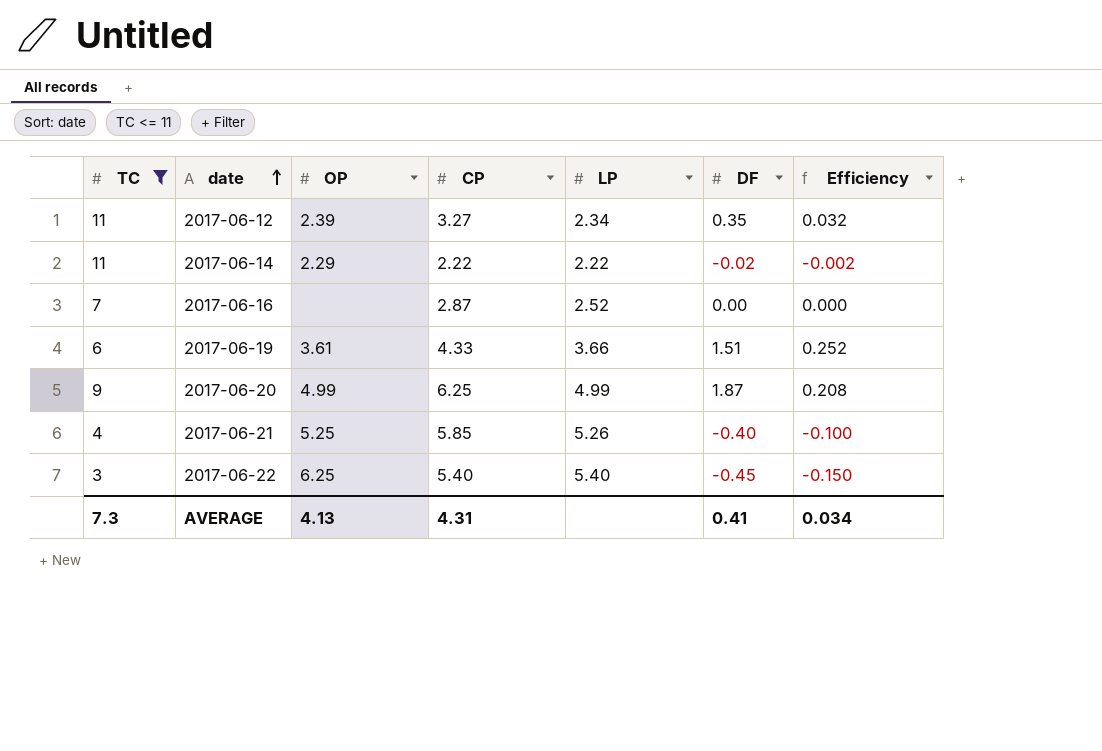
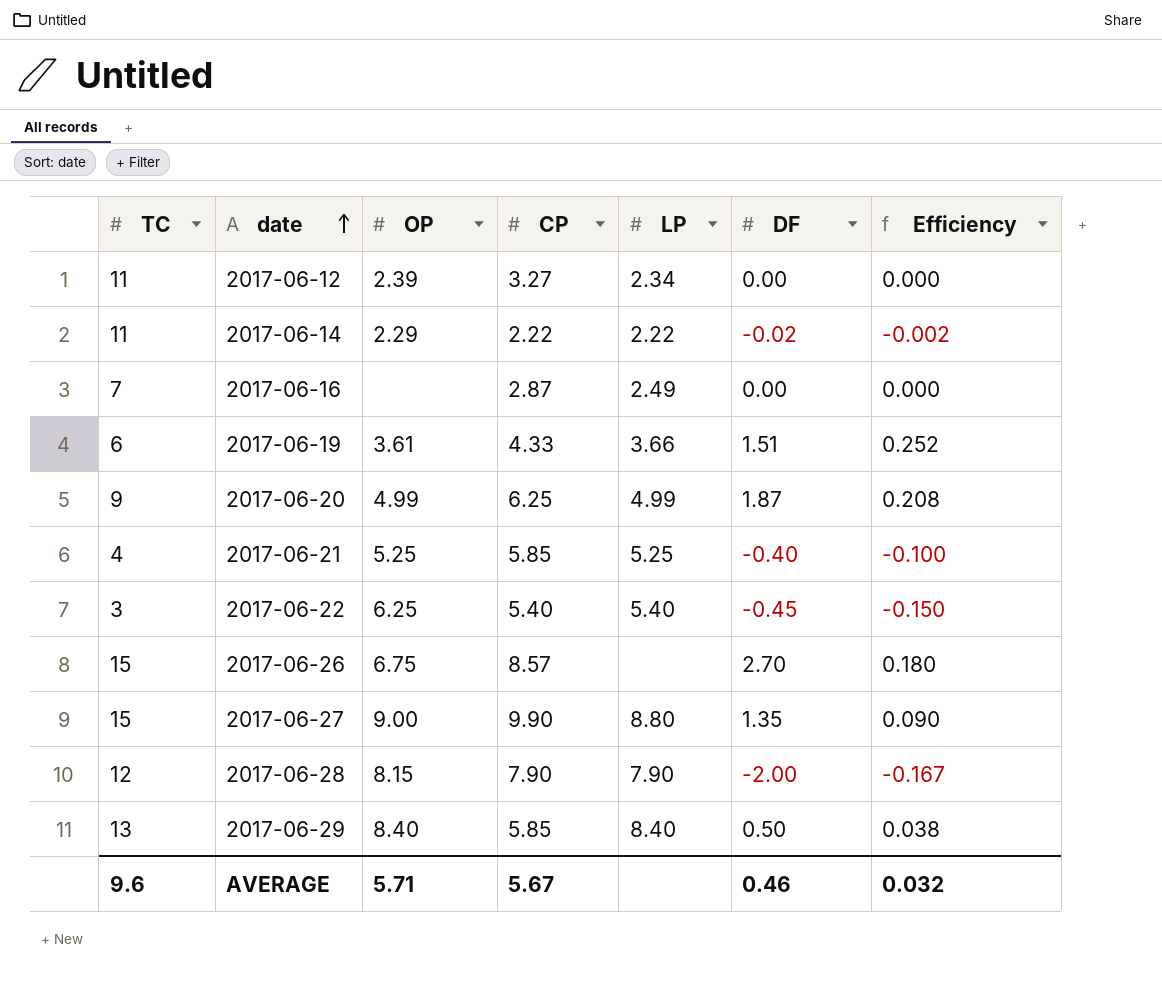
filter: TC <= 11 -> none
2017-06-12 | DF: 0.35 -> 0.00
2017-06-12 | Efficiency: 0.032 -> 0.000
2017-06-16 | LP: 2.52 -> 2.49
2017-06-21 | LP: 5.26 -> 5.25
AVERAGE | TC: 7.3 -> 9.6
AVERAGE | OP: 4.13 -> 5.71
AVERAGE | CP: 4.31 -> 5.67
AVERAGE | DF: 0.41 -> 0.46
AVERAGE | Efficiency: 0.034 -> 0.032

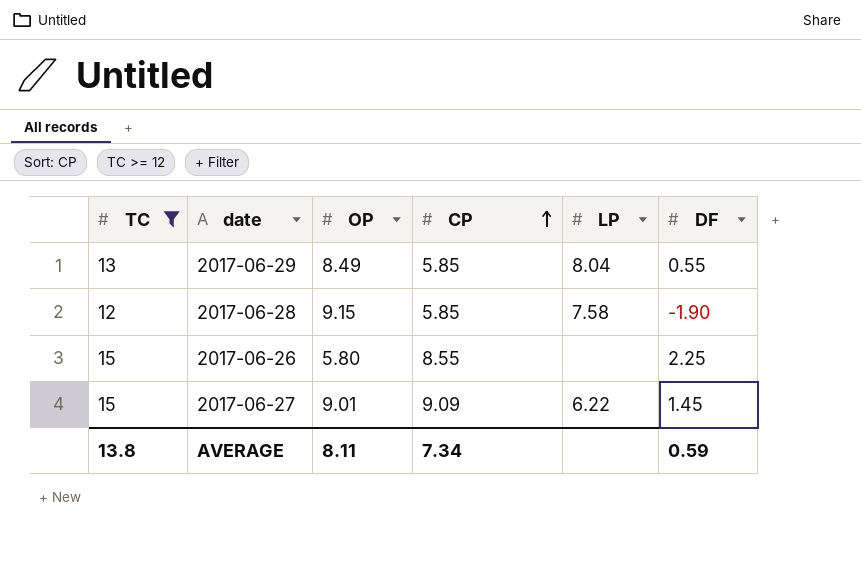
filter: none -> TC >= 12
row order: date ascending -> CP ascending
column Efficiency | formula: [DF] / [TC] -> none
2017-06-29 | OP: 8.40 -> 8.49
2017-06-29 | LP: 8.40 -> 8.04
2017-06-29 | DF: 0.50 -> 0.55
2017-06-28 | OP: 8.15 -> 9.15
2017-06-28 | CP: 7.90 -> 5.85
2017-06-28 | LP: 7.90 -> 7.58
2017-06-28 | DF: -2.00 -> -1.90
2017-06-26 | OP: 6.75 -> 5.80
2017-06-26 | CP: 8.57 -> 8.55
2017-06-26 | DF: 2.70 -> 2.25
2017-06-27 | OP: 9.00 -> 9.01
2017-06-27 | CP: 9.90 -> 9.09
2017-06-27 | LP: 8.80 -> 6.22
2017-06-27 | DF: 1.35 -> 1.45
AVERAGE | TC: 9.6 -> 13.8
AVERAGE | OP: 5.71 -> 8.11
AVERAGE | CP: 5.67 -> 7.34
AVERAGE | DF: 0.46 -> 0.59

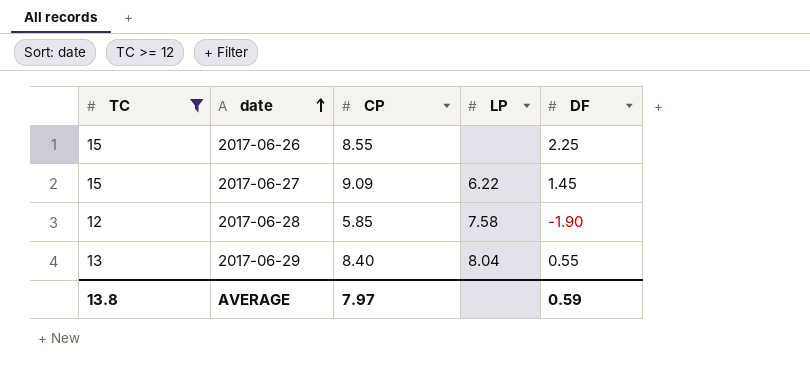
row order: CP ascending -> date ascending
column OP | position: 3 -> none
2017-06-29 | CP: 5.85 -> 8.40
AVERAGE | CP: 7.34 -> 7.97

